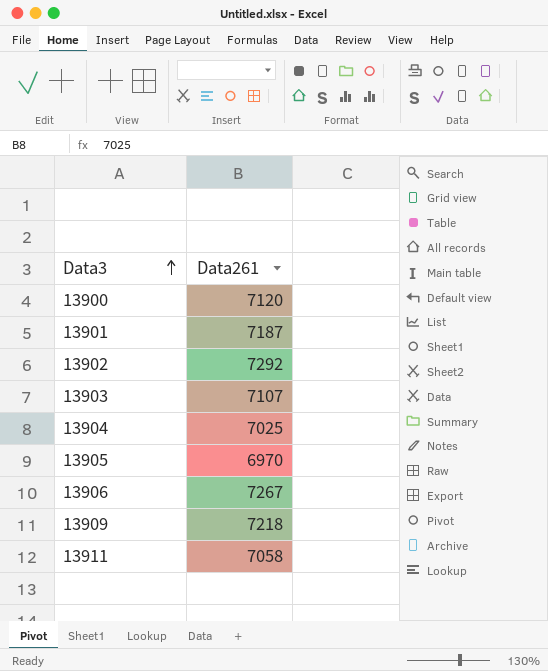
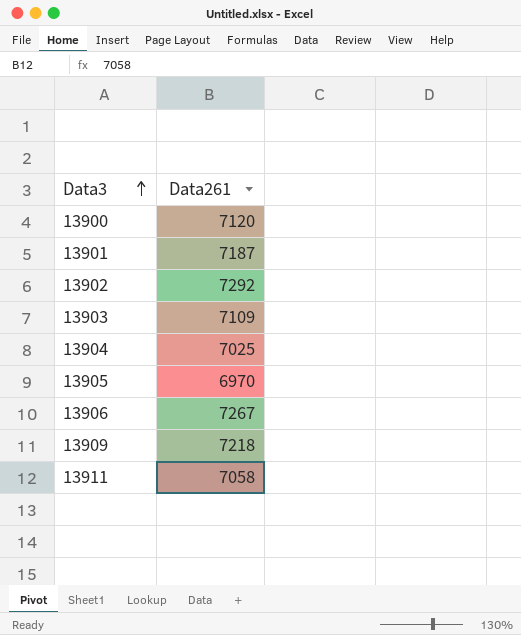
13903 | Data261: 7107 -> 7109

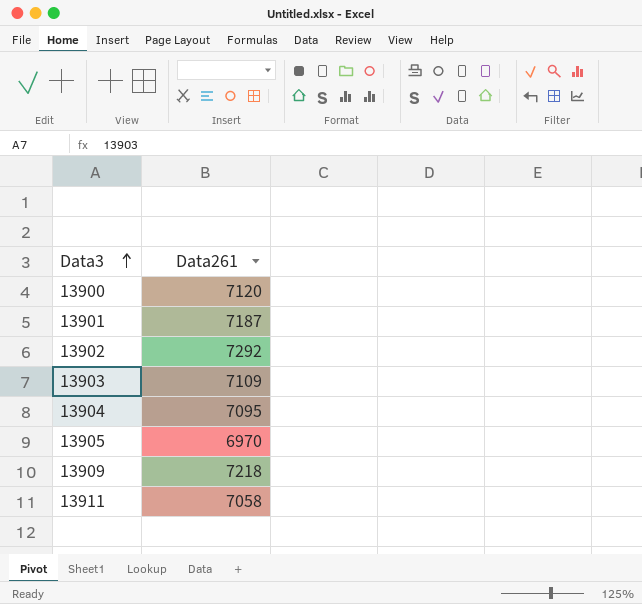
row 13906: 7267 -> none
13904 | Data261: 7025 -> 7095

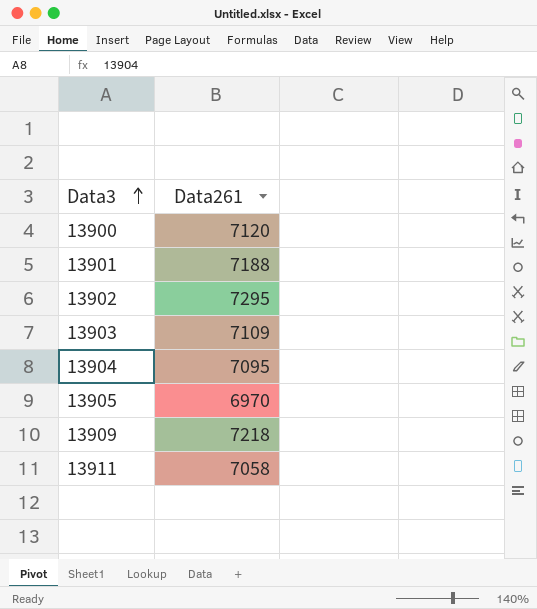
13901 | Data261: 7187 -> 7188
13902 | Data261: 7292 -> 7295

